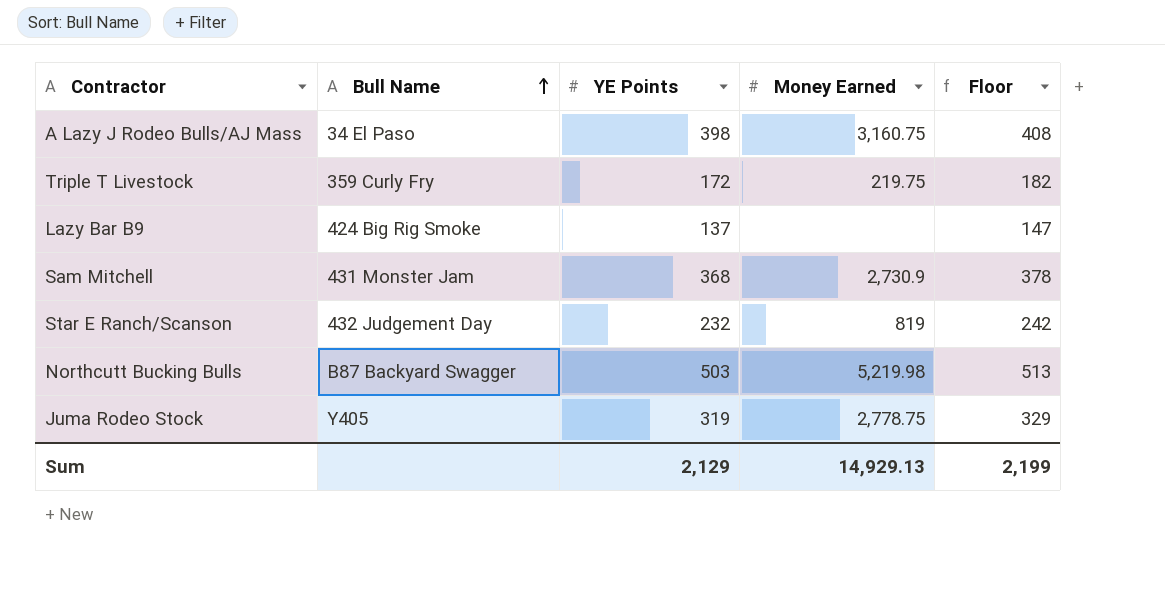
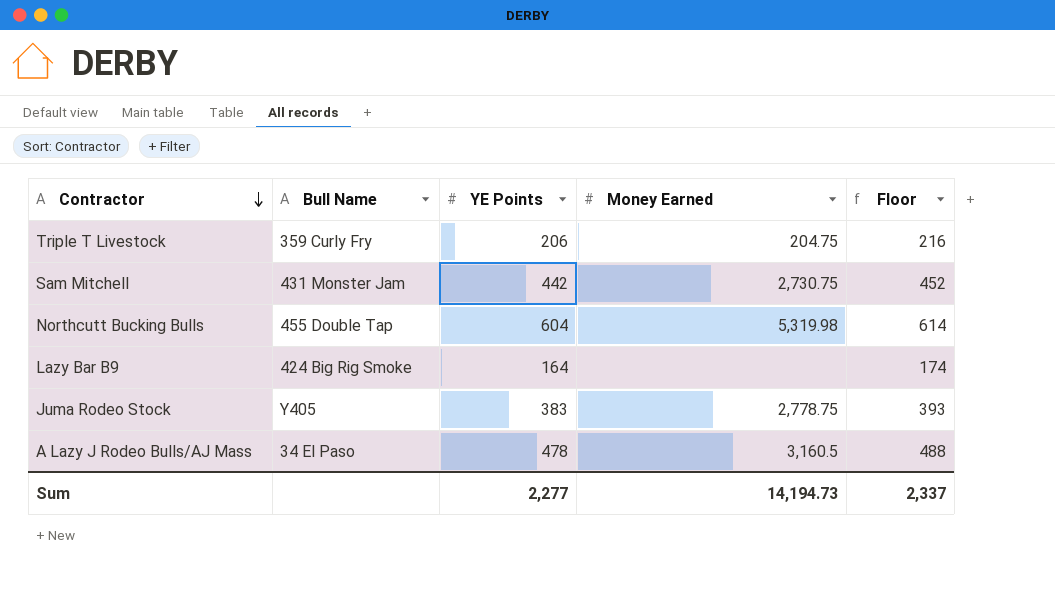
row order: Bull Name ascending -> Contractor descending
row Star E Ranch/Scanson: 432 Judgement Day | 232 | 819 | 242 -> none
Triple T Livestock | YE Points: 172 -> 206
Triple T Livestock | Money Earned: 219.75 -> 204.75
Triple T Livestock | Floor: 182 -> 216
Sam Mitchell | YE Points: 368 -> 442
Sam Mitchell | Money Earned: 2,730.9 -> 2,730.75
Sam Mitchell | Floor: 378 -> 452
Northcutt Bucking Bulls | Bull Name: B87 Backyard Swagger -> 455 Double Tap
Northcutt Bucking Bulls | YE Points: 503 -> 604
Northcutt Bucking Bulls | Money Earned: 5,219.98 -> 5,319.98
Northcutt Bucking Bulls | Floor: 513 -> 614
Lazy Bar B9 | YE Points: 137 -> 164
Lazy Bar B9 | Floor: 147 -> 174
Juma Rodeo Stock | YE Points: 319 -> 383
Juma Rodeo Stock | Floor: 329 -> 393
A Lazy J Rodeo Bulls/AJ Mass | YE Points: 398 -> 478
A Lazy J Rodeo Bulls/AJ Mass | Money Earned: 3,160.75 -> 3,160.5
A Lazy J Rodeo Bulls/AJ Mass | Floor: 408 -> 488
Sum | YE Points: 2,129 -> 2,277
Sum | Money Earned: 14,929.13 -> 14,194.73
Sum | Floor: 2,199 -> 2,337

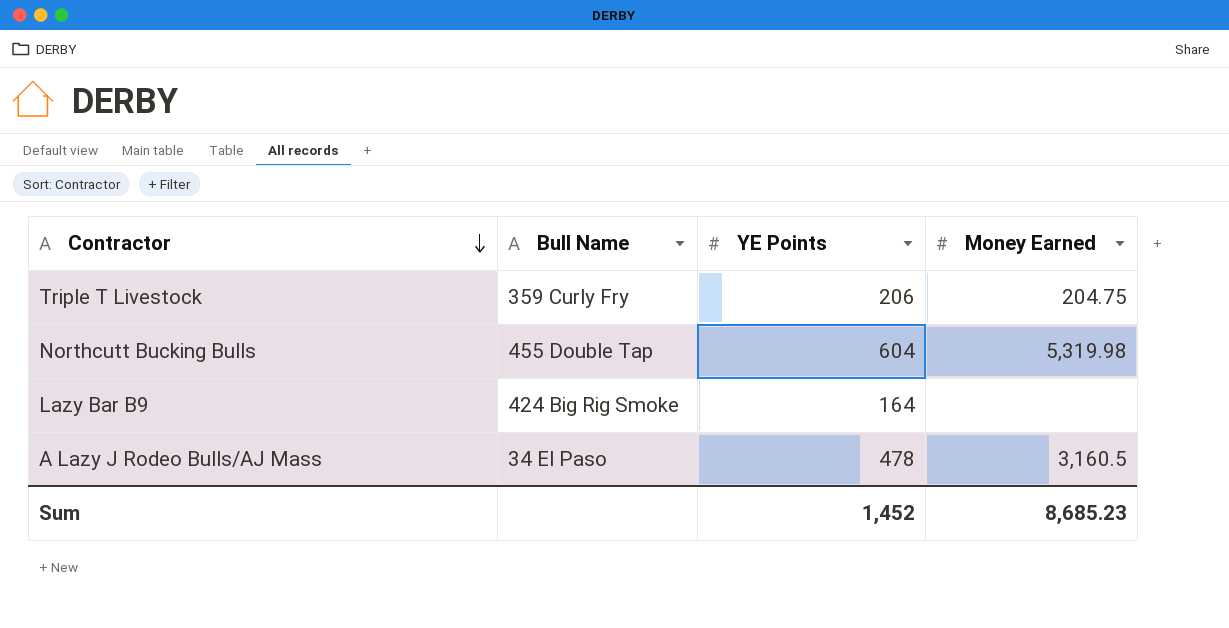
column Floor | formula: [YE Points] + 10 -> none
row Sam Mitchell: 431 Monster Jam | 442 | 2,730.75 | 452 -> none
row Juma Rodeo Stock: Y405 | 383 | 2,778.75 | 393 -> none
Sum | YE Points: 2,277 -> 1,452
Sum | Money Earned: 14,194.73 -> 8,685.23

